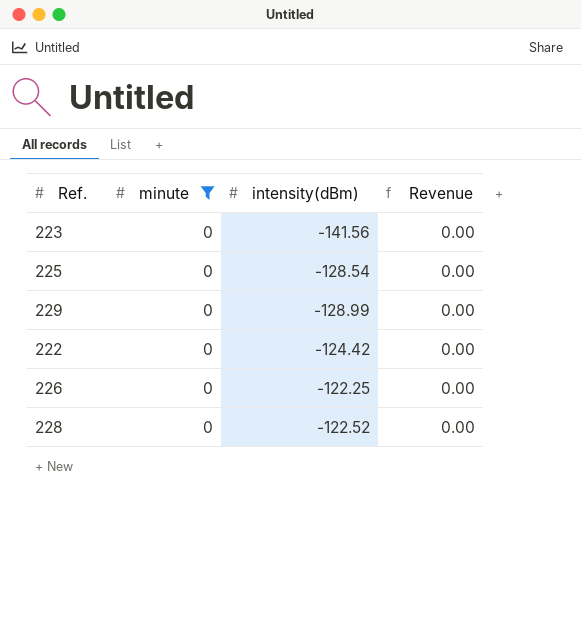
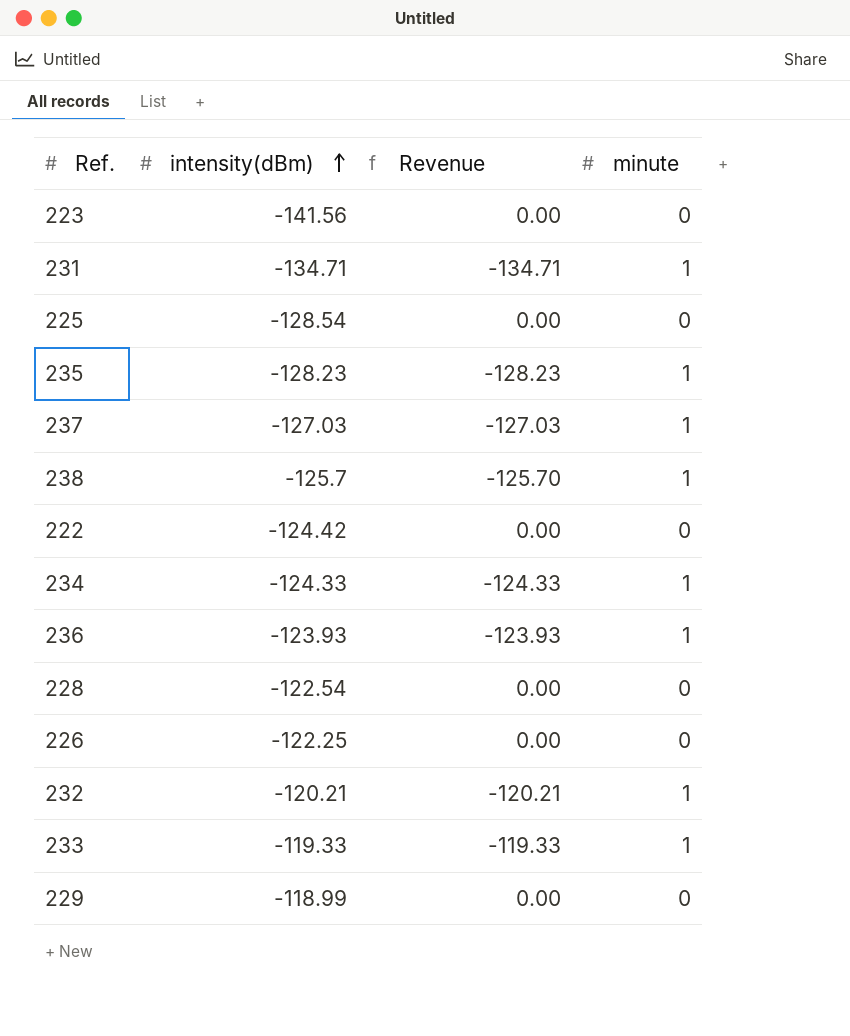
filter: minute = 0 -> none
row order: none -> intensity(dBm) ascending
column minute | position: 2 -> 4
228 | intensity(dBm): -122.52 -> -122.54
229 | intensity(dBm): -128.99 -> -118.99

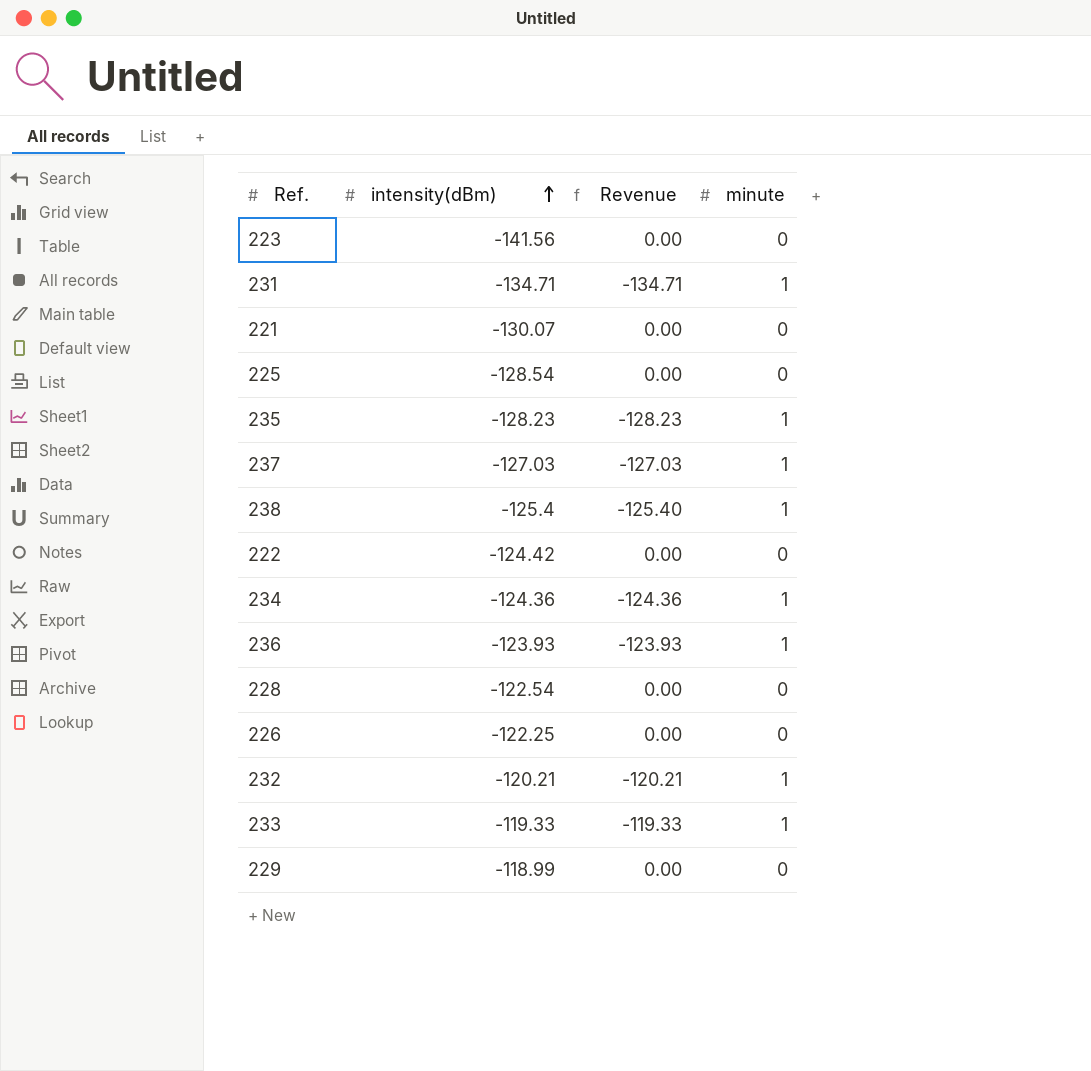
row 221: none -> -130.07 | 0.00 | 0
238 | intensity(dBm): -125.7 -> -125.4
238 | Revenue: -125.70 -> -125.40
234 | intensity(dBm): -124.33 -> -124.36
234 | Revenue: -124.33 -> -124.36

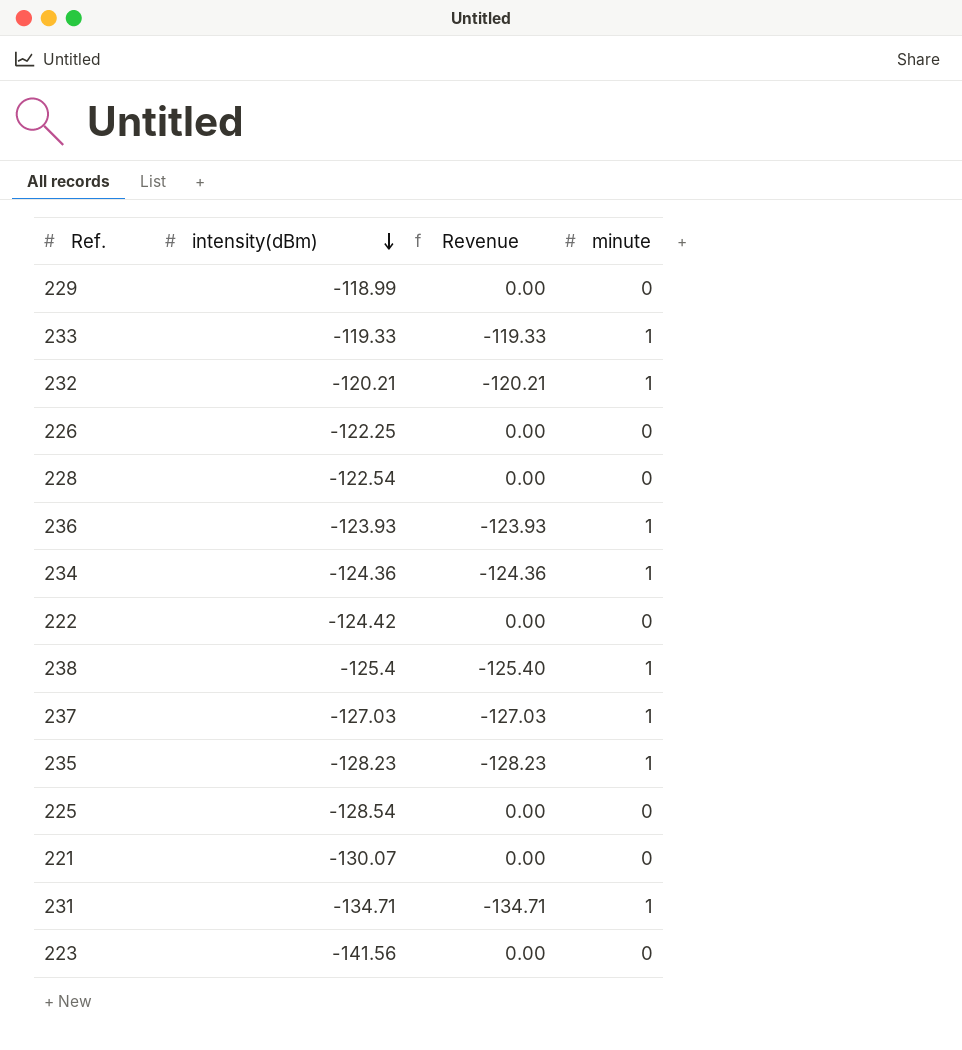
row order: intensity(dBm) ascending -> intensity(dBm) descending

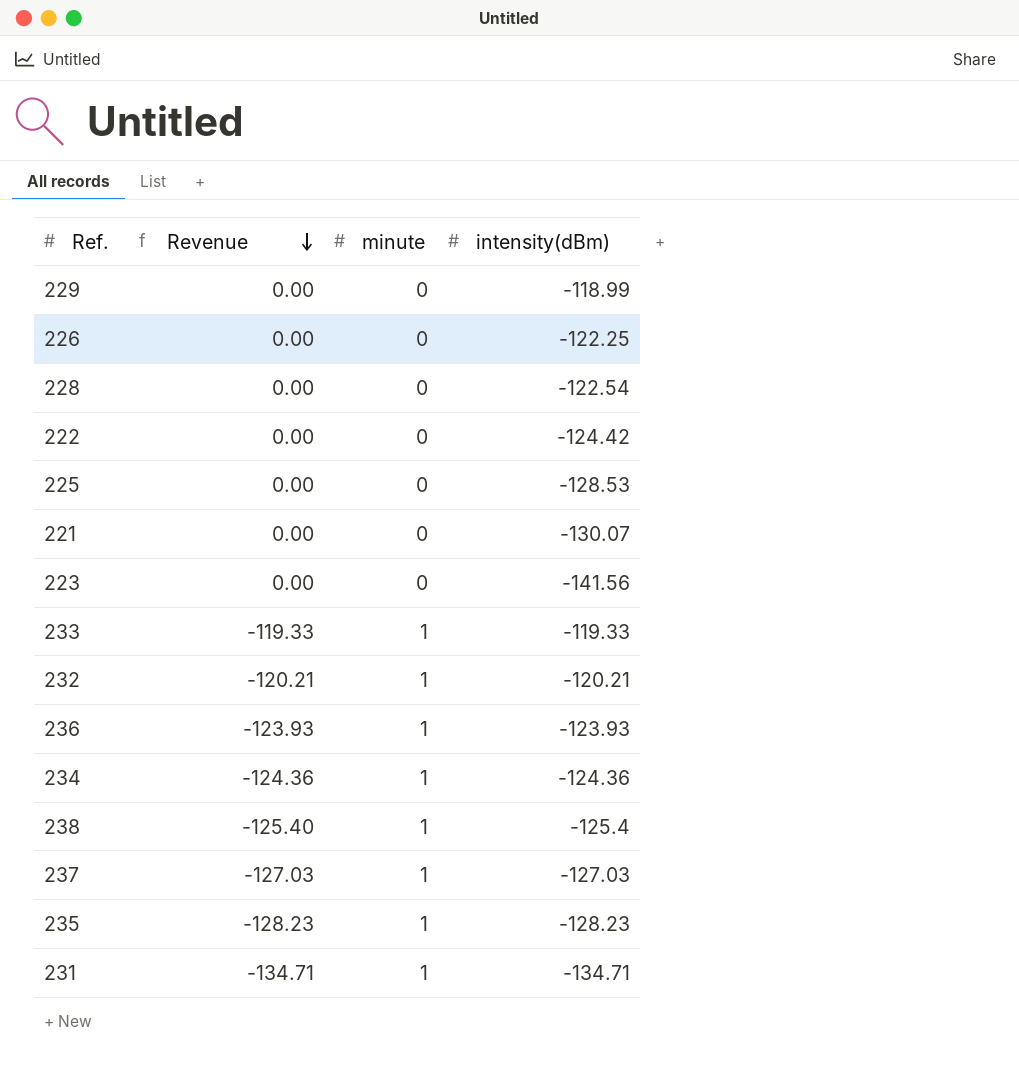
row order: intensity(dBm) descending -> Revenue descending
column intensity(dBm) | position: 2 -> 4
225 | intensity(dBm): -128.54 -> -128.53

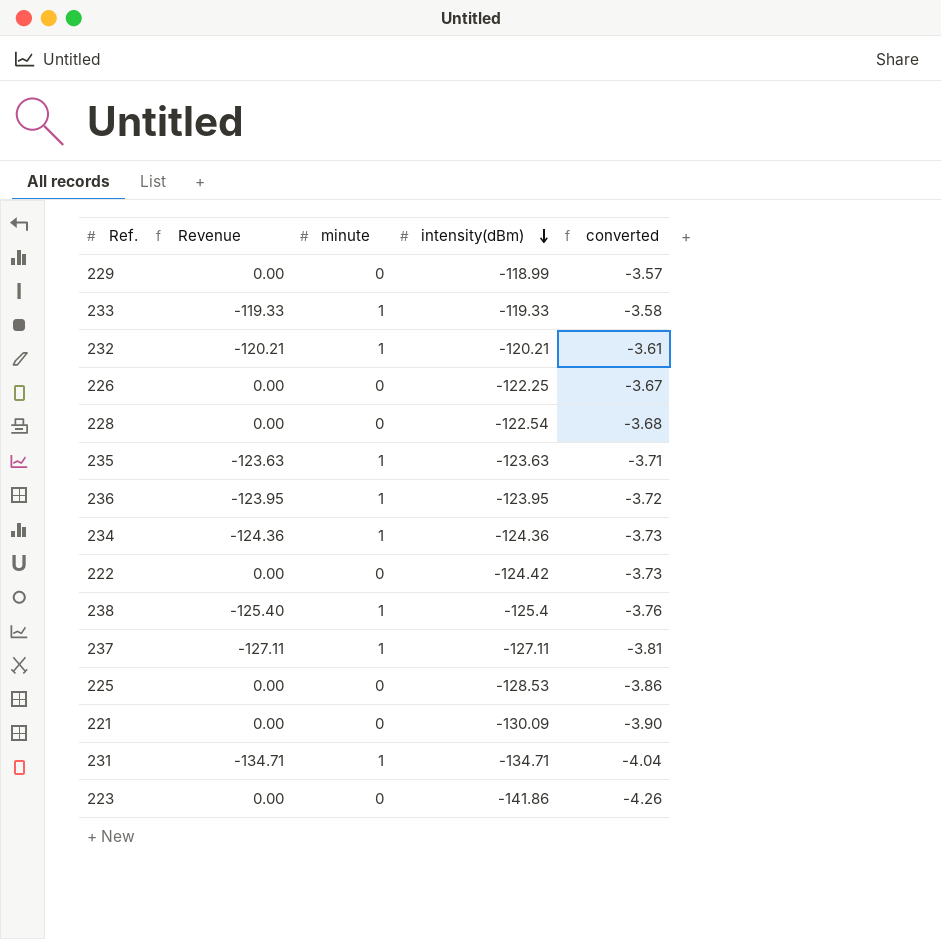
row order: Revenue descending -> intensity(dBm) descending
column converted | formula: none -> [intensity(dBm)] * 0.03
235 | Revenue: -128.23 -> -123.63
235 | intensity(dBm): -128.23 -> -123.63
236 | Revenue: -123.93 -> -123.95
236 | intensity(dBm): -123.93 -> -123.95
237 | Revenue: -127.03 -> -127.11
237 | intensity(dBm): -127.03 -> -127.11
221 | intensity(dBm): -130.07 -> -130.09
223 | intensity(dBm): -141.56 -> -141.86

